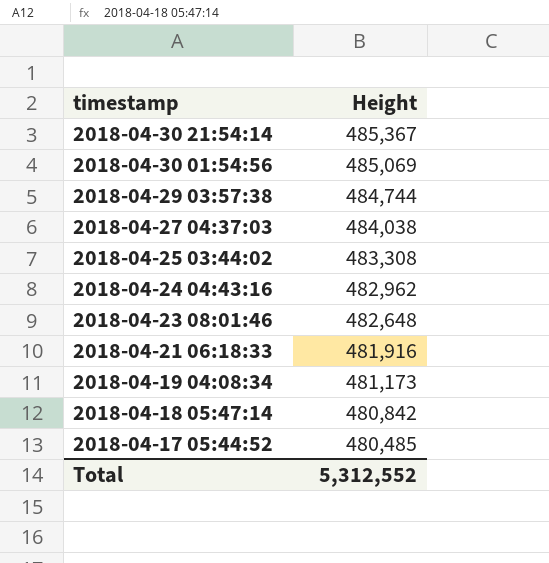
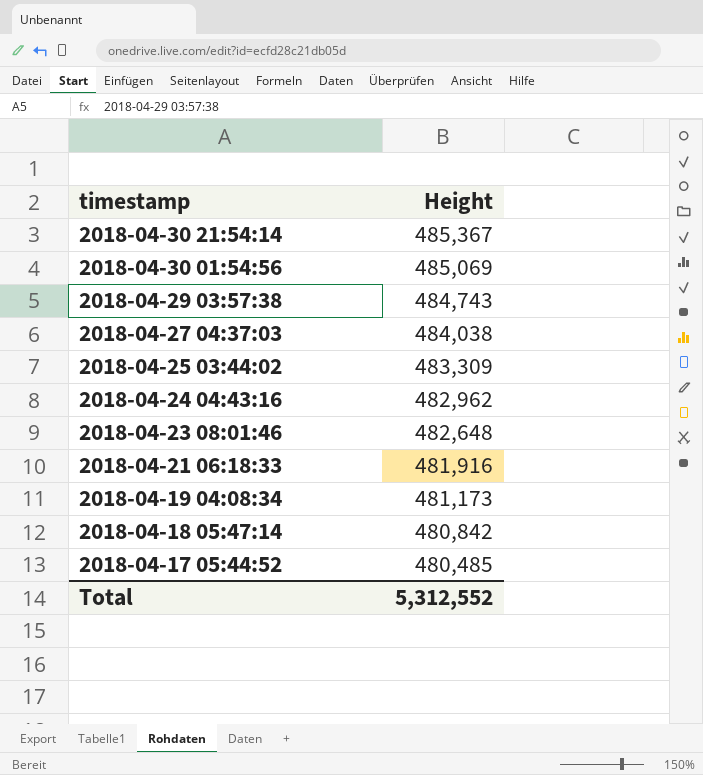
2018-04-29 03:57:38 | Height: 484,744 -> 484,743
2018-04-25 03:44:02 | Height: 483,308 -> 483,309

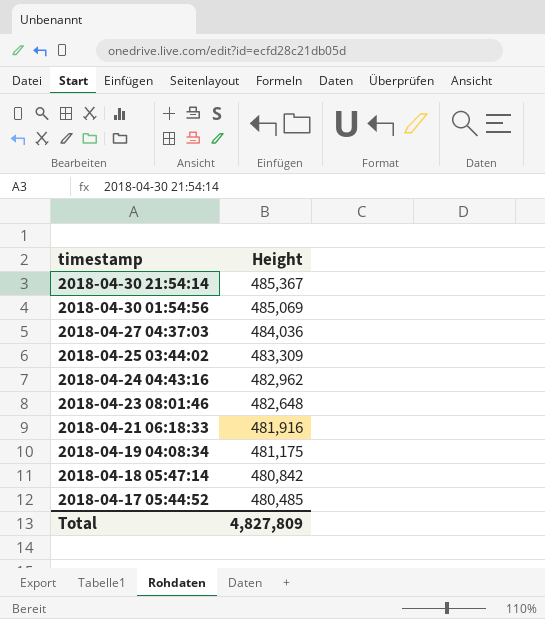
row 2018-04-29 03:57:38: 484,743 -> none
2018-04-27 04:37:03 | Height: 484,038 -> 484,036
2018-04-19 04:08:34 | Height: 481,173 -> 481,175
Total | Height: 5,312,552 -> 4,827,809

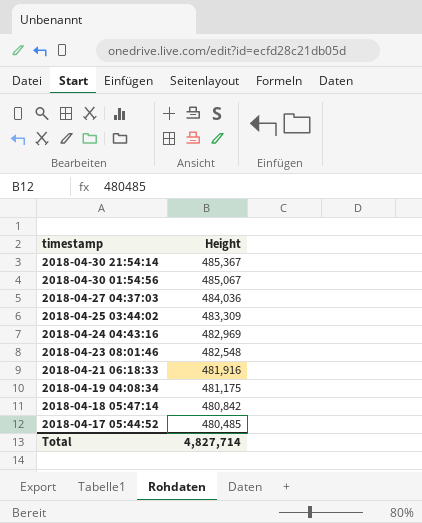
2018-04-30 01:54:56 | Height: 485,069 -> 485,067
2018-04-24 04:43:16 | Height: 482,962 -> 482,969
2018-04-23 08:01:46 | Height: 482,648 -> 482,548
Total | Height: 4,827,809 -> 4,827,714

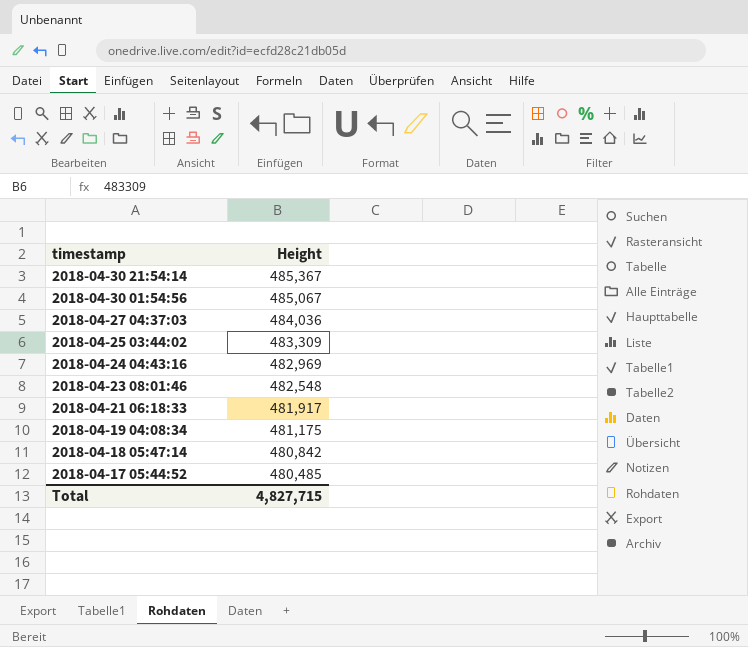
2018-04-21 06:18:33 | Height: 481,916 -> 481,917
Total | Height: 4,827,714 -> 4,827,715

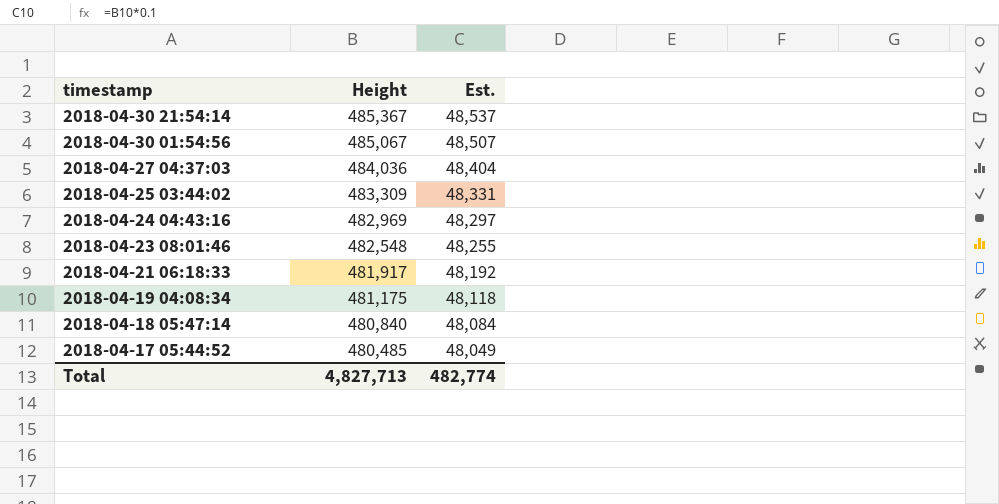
column Est. | formula: none -> [Height] * 0.1
2018-04-18 05:47:14 | Height: 480,842 -> 480,840
Total | Height: 4,827,715 -> 4,827,713

